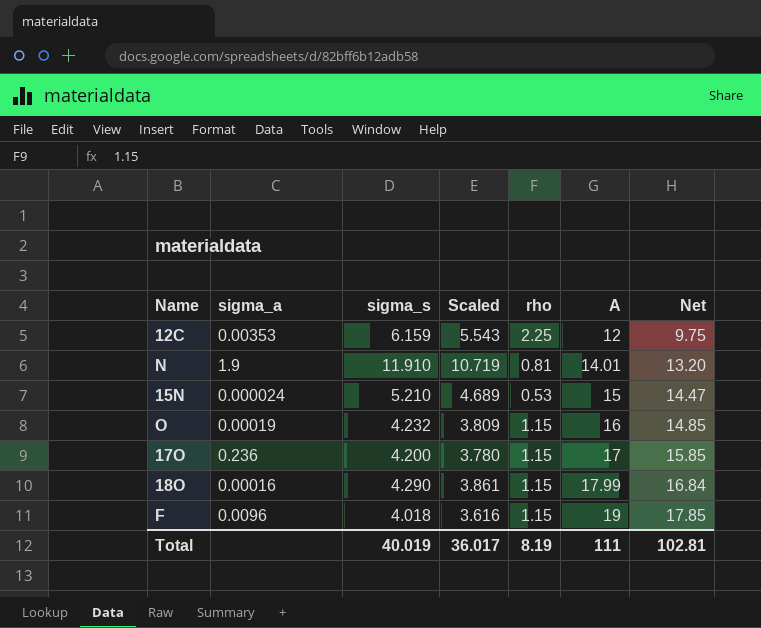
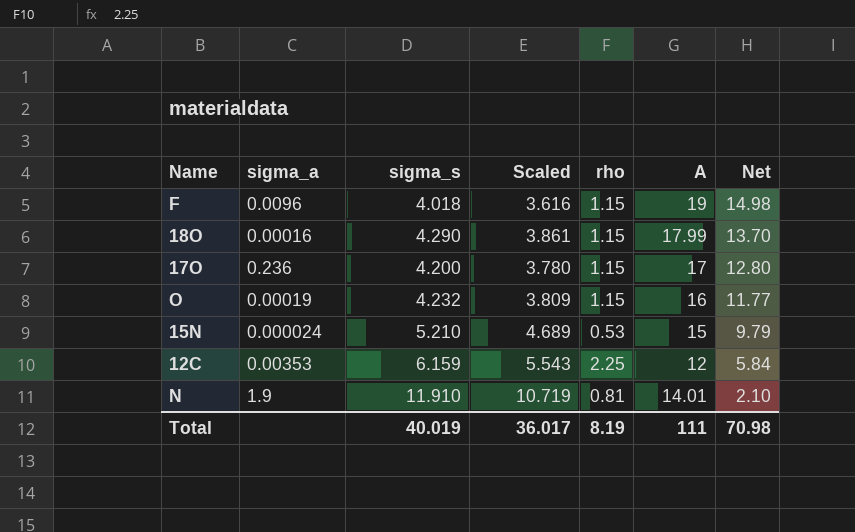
row order: A ascending -> Net descending
column Net | formula: [A] - [rho] -> [A] - [sigma_s]
Total | Net: 102.81 -> 70.98

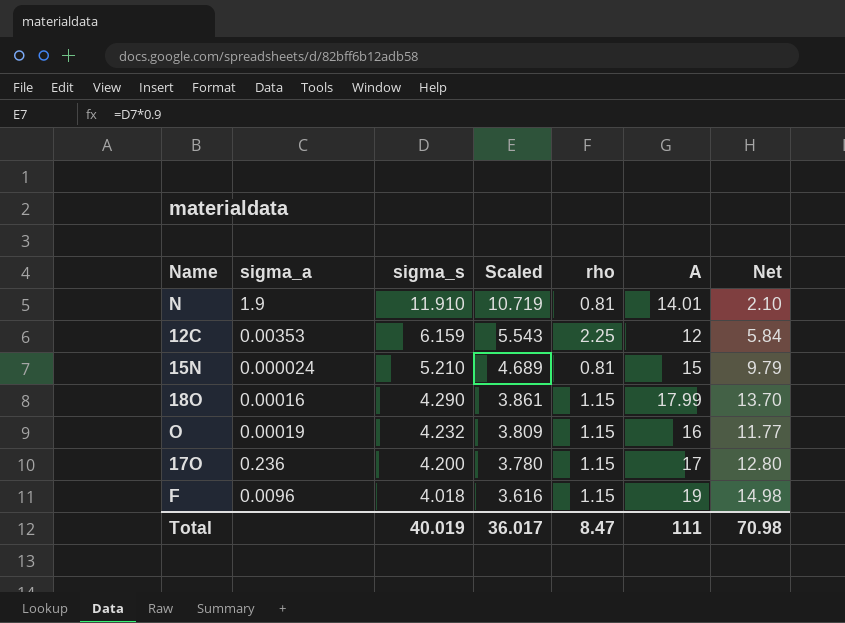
row order: Net descending -> sigma_s descending
15N | rho: 0.53 -> 0.81
Total | rho: 8.19 -> 8.47

